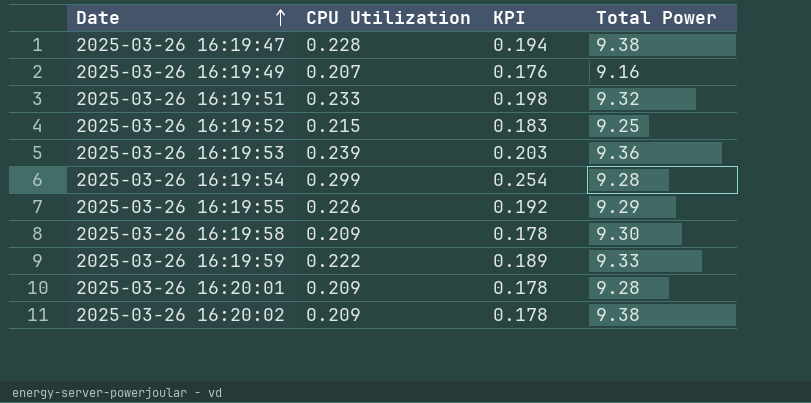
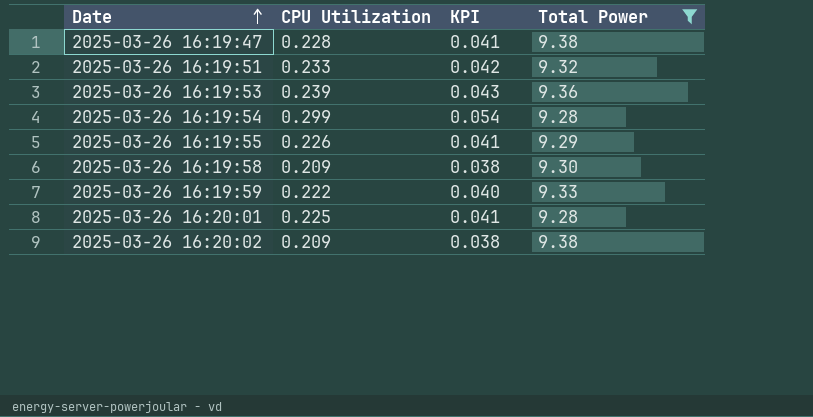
filter: none -> Total Power >= 9.28
column KPI | formula: [CPU Utilization] * 0.85 -> [CPU Utilization] * 0.18
2025-03-26 16:20:01 | CPU Utilization: 0.209 -> 0.225

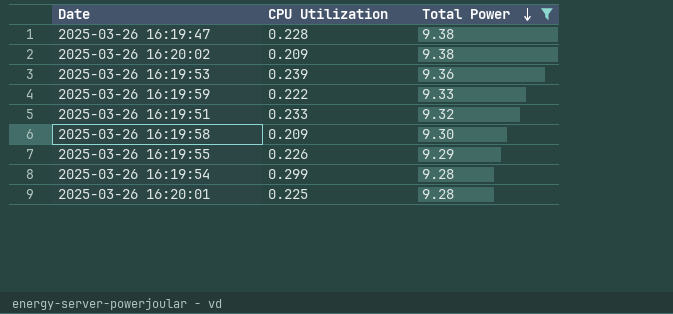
row order: Date ascending -> Total Power descending
column KPI | formula: [CPU Utilization] * 0.18 -> none

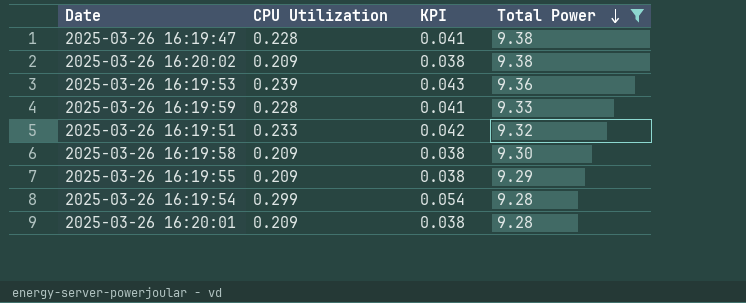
column KPI | formula: none -> [CPU Utilization] * 0.18
2025-03-26 16:19:59 | CPU Utilization: 0.222 -> 0.228
2025-03-26 16:19:55 | CPU Utilization: 0.226 -> 0.209
2025-03-26 16:20:01 | CPU Utilization: 0.225 -> 0.209

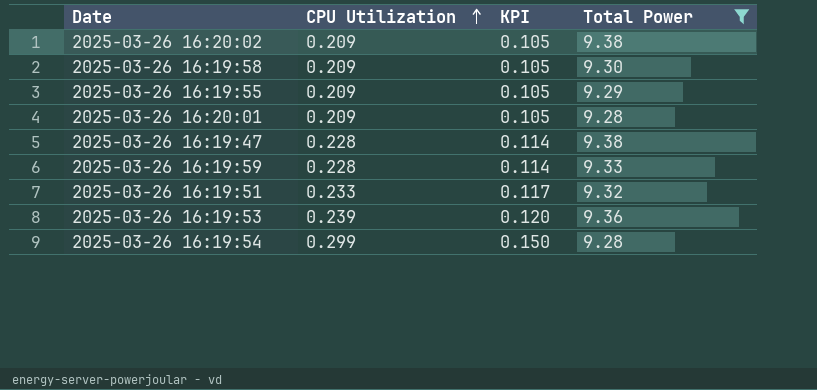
row order: Total Power descending -> CPU Utilization ascending
column KPI | formula: [CPU Utilization] * 0.18 -> [CPU Utilization] * 0.5

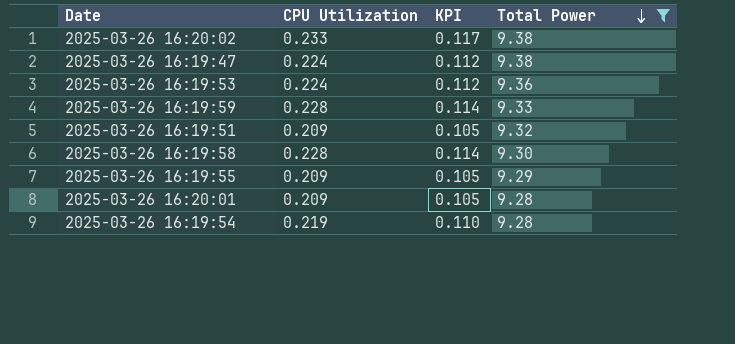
row order: CPU Utilization ascending -> Total Power descending
2025-03-26 16:20:02 | CPU Utilization: 0.209 -> 0.233
2025-03-26 16:20:02 | KPI: 0.105 -> 0.117
2025-03-26 16:19:47 | CPU Utilization: 0.228 -> 0.224
2025-03-26 16:19:47 | KPI: 0.114 -> 0.112
2025-03-26 16:19:53 | CPU Utilization: 0.239 -> 0.224
2025-03-26 16:19:53 | KPI: 0.120 -> 0.112
2025-03-26 16:19:51 | CPU Utilization: 0.233 -> 0.209
2025-03-26 16:19:51 | KPI: 0.117 -> 0.105
2025-03-26 16:19:58 | CPU Utilization: 0.209 -> 0.228
2025-03-26 16:19:58 | KPI: 0.105 -> 0.114
2025-03-26 16:19:54 | CPU Utilization: 0.299 -> 0.219
2025-03-26 16:19:54 | KPI: 0.150 -> 0.110

